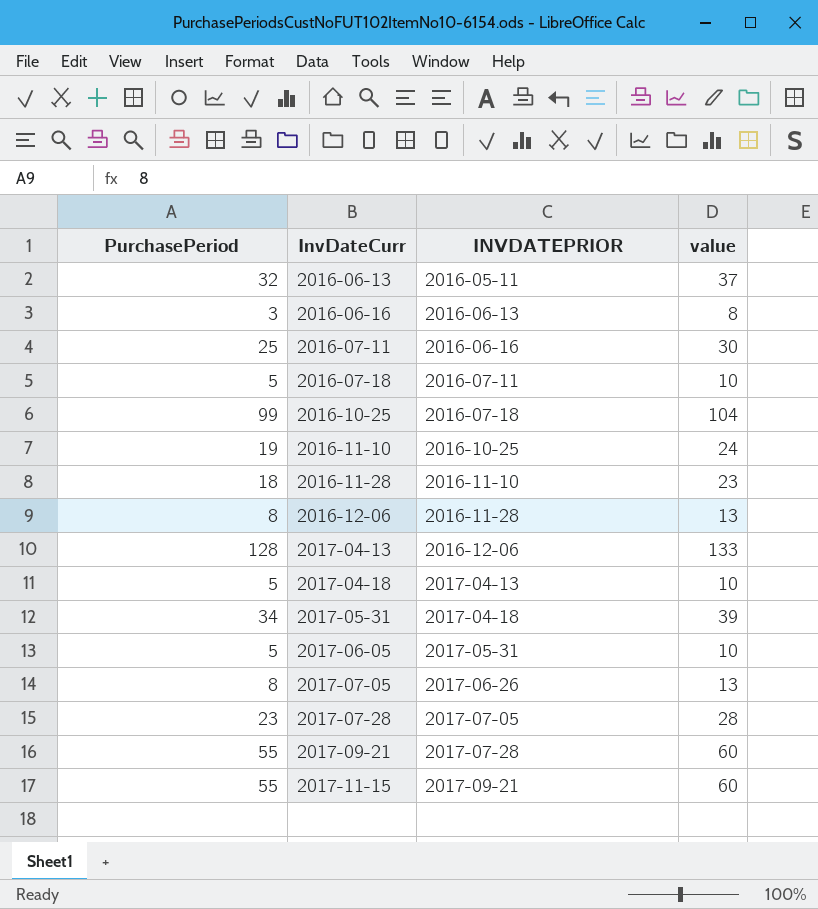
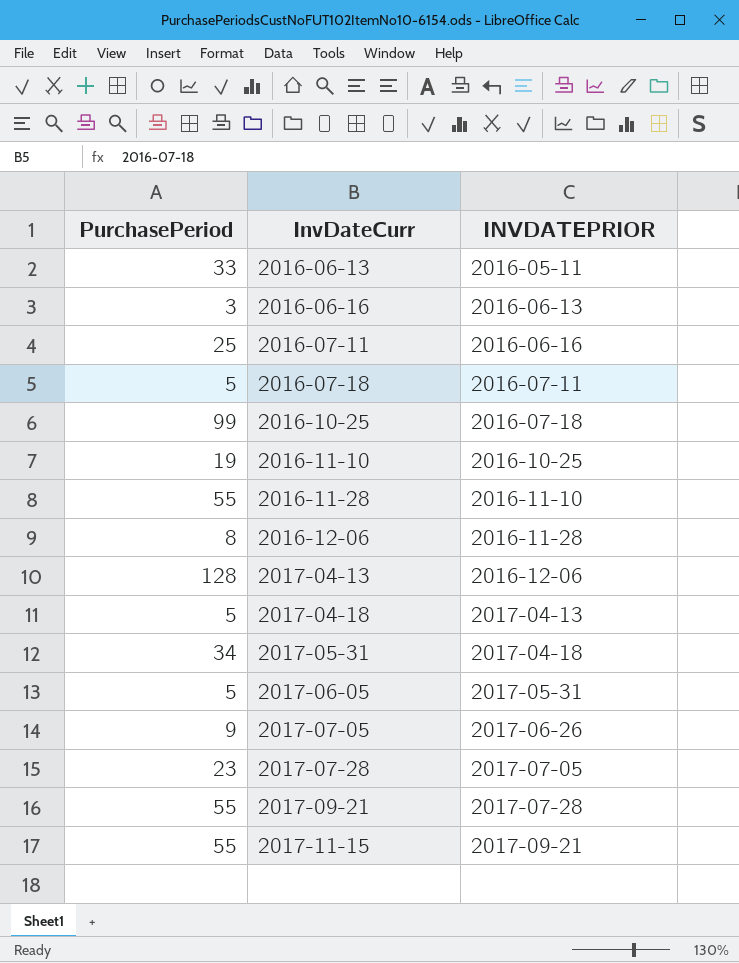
column value | formula: [PurchasePeriod] + 5 -> none
2016-06-13 | PurchasePeriod: 32 -> 33
2016-11-28 | PurchasePeriod: 18 -> 55
2017-07-05 | PurchasePeriod: 8 -> 9

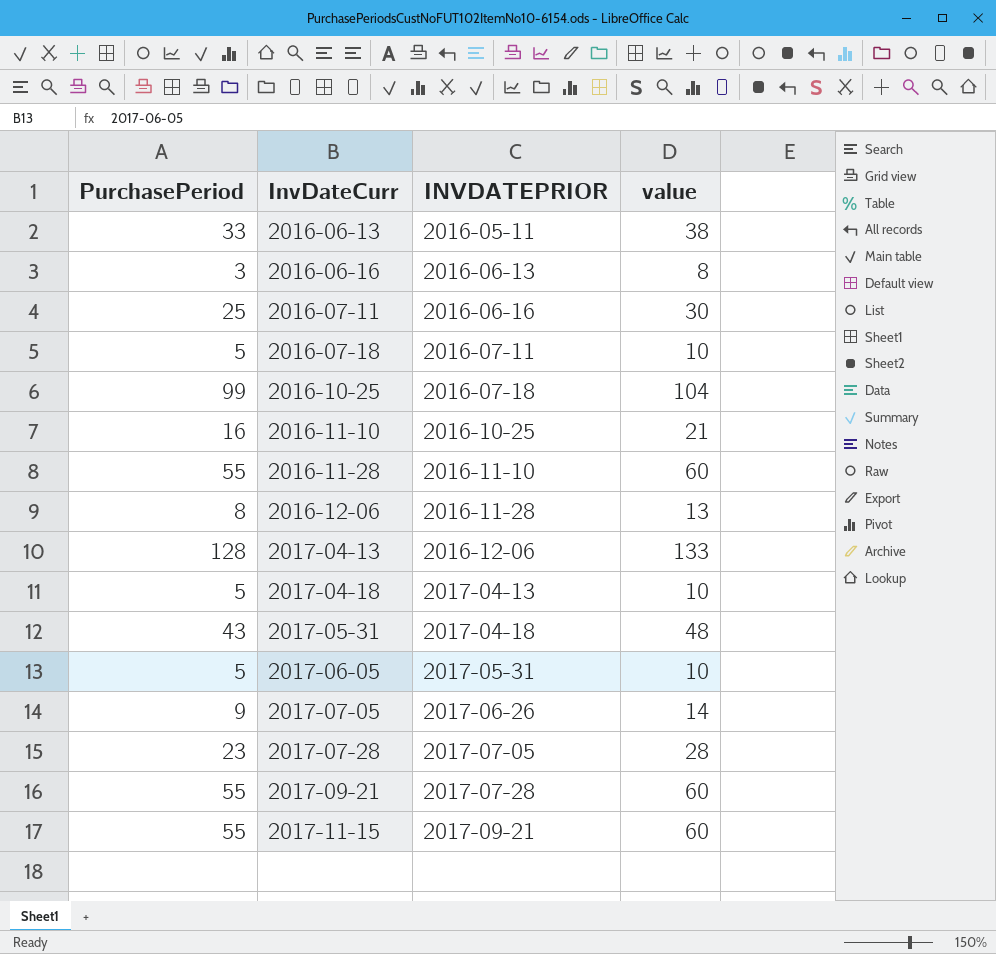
column value | formula: none -> [PurchasePeriod] + 5
2016-11-10 | PurchasePeriod: 19 -> 16
2017-05-31 | PurchasePeriod: 34 -> 43

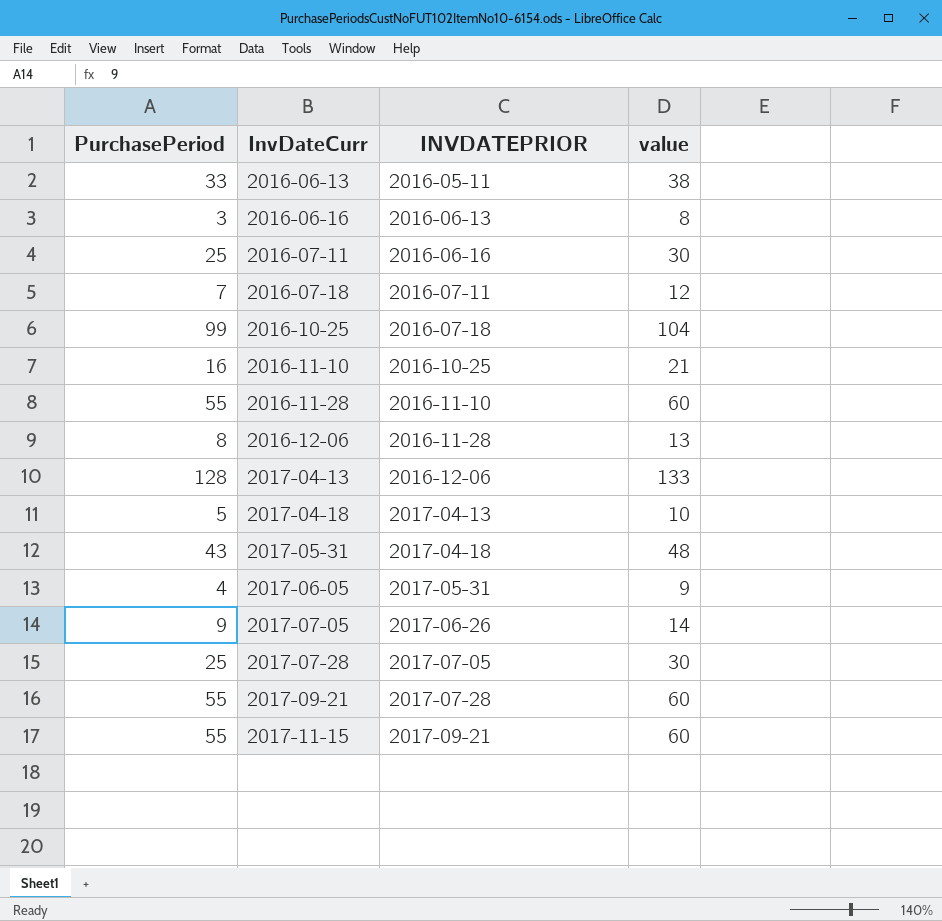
2016-07-18 | PurchasePeriod: 5 -> 7
2016-07-18 | value: 10 -> 12
2017-06-05 | PurchasePeriod: 5 -> 4
2017-06-05 | value: 10 -> 9
2017-07-28 | PurchasePeriod: 23 -> 25
2017-07-28 | value: 28 -> 30

